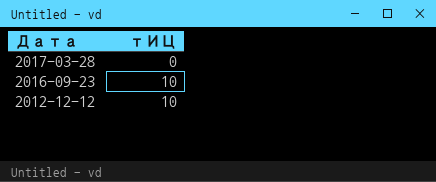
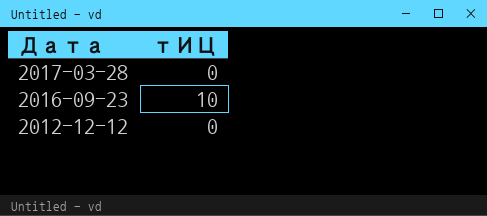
2012-12-12 | тИЦ: 10 -> 0

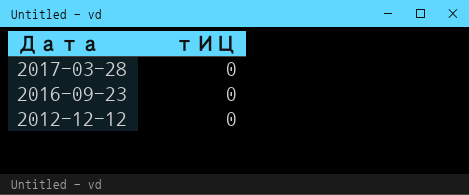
2016-09-23 | тИЦ: 10 -> 0

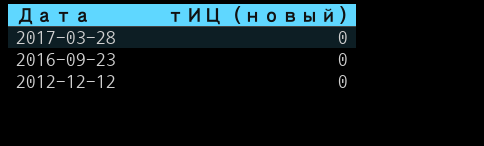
column name: тИЦ -> тИЦ (новый)

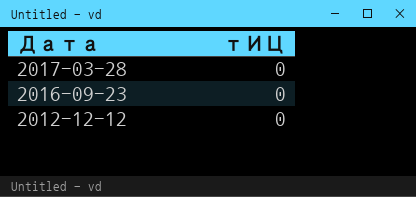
column name: тИЦ (новый) -> тИЦ

